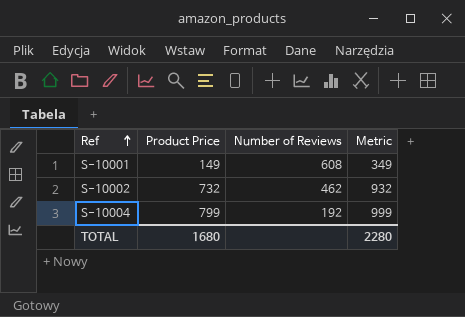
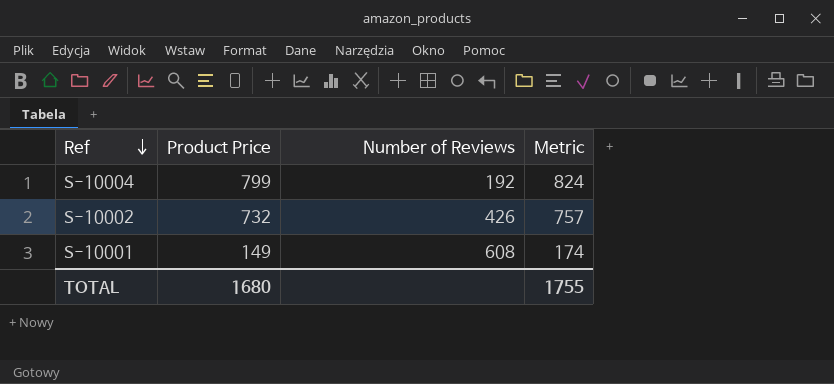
row order: Ref ascending -> Ref descending
column Metric | formula: [Product Price] + 200 -> [Product Price] + 25
S-10002 | Number of Reviews: 462 -> 426
TOTAL | Metric: 2280 -> 1755

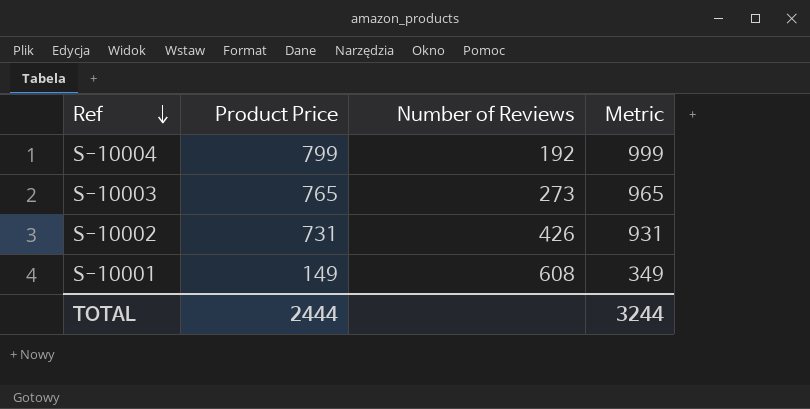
column Metric | formula: [Product Price] + 25 -> [Product Price] + 200
row S-10003: none -> 765 | 273 | 965
S-10002 | Product Price: 732 -> 731
TOTAL | Product Price: 1680 -> 2444
TOTAL | Metric: 1755 -> 3244

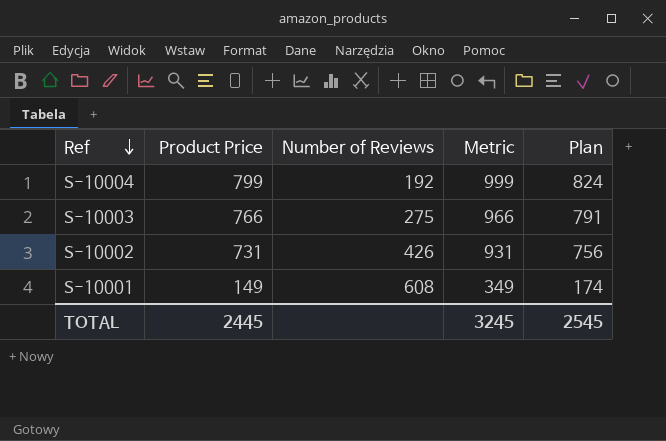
column Plan | formula: none -> [Product Price] + 25
S-10003 | Product Price: 765 -> 766
S-10003 | Number of Reviews: 273 -> 275
S-10003 | Metric: 965 -> 966
TOTAL | Product Price: 2444 -> 2445
TOTAL | Metric: 3244 -> 3245

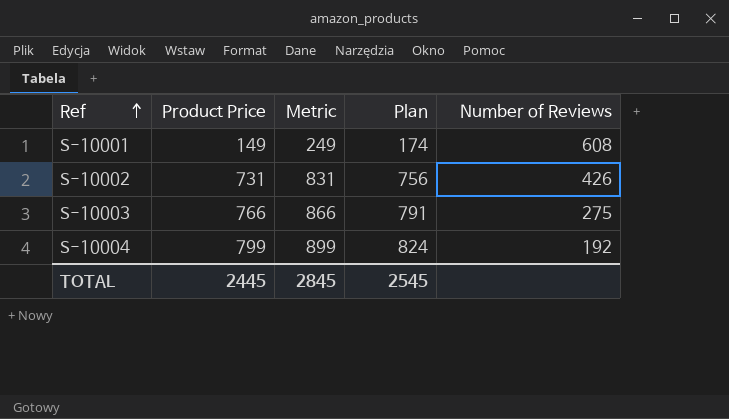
row order: Ref descending -> Ref ascending
column Metric | formula: [Product Price] + 200 -> [Product Price] + 100
column Number of Reviews | position: 3 -> 5
TOTAL | Metric: 3245 -> 2845

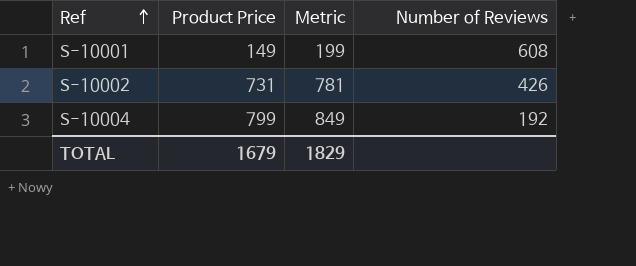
column Plan | formula: [Product Price] + 25 -> none
column Metric | formula: [Product Price] + 100 -> [Product Price] + 50
row S-10003: 766 | 866 | 791 | 275 -> none
TOTAL | Product Price: 2445 -> 1679
TOTAL | Metric: 2845 -> 1829

